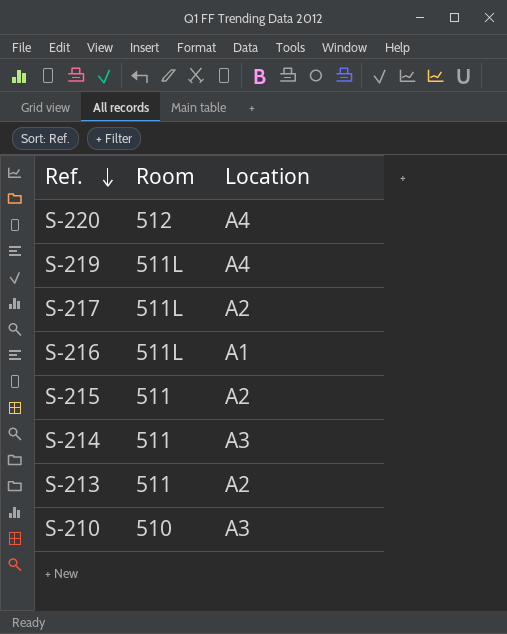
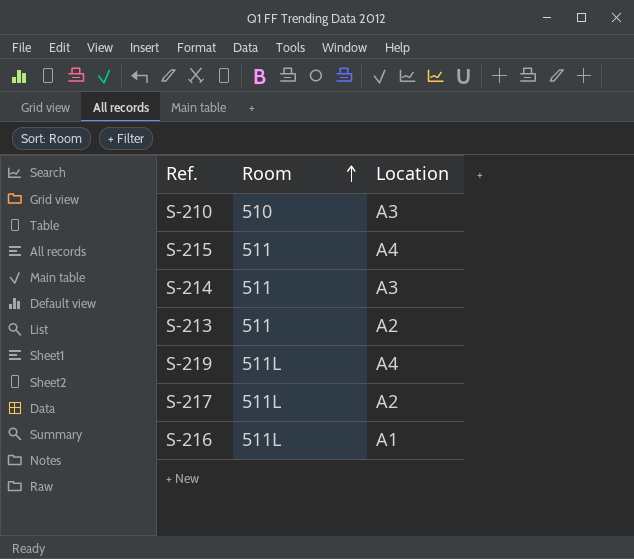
row order: Ref. descending -> Room ascending
row S-220: 512 | A4 -> none
S-215 | Location: A2 -> A4

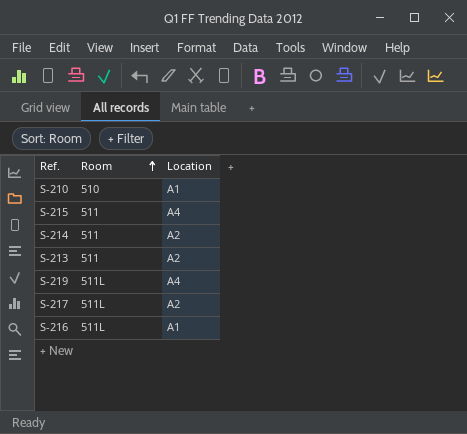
S-210 | Location: A3 -> A1
S-214 | Location: A3 -> A2

